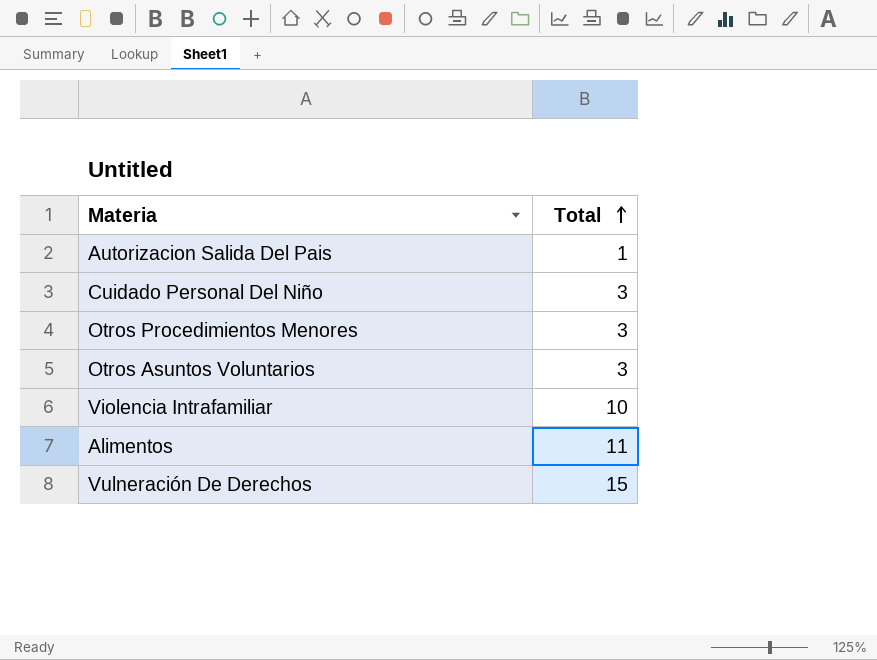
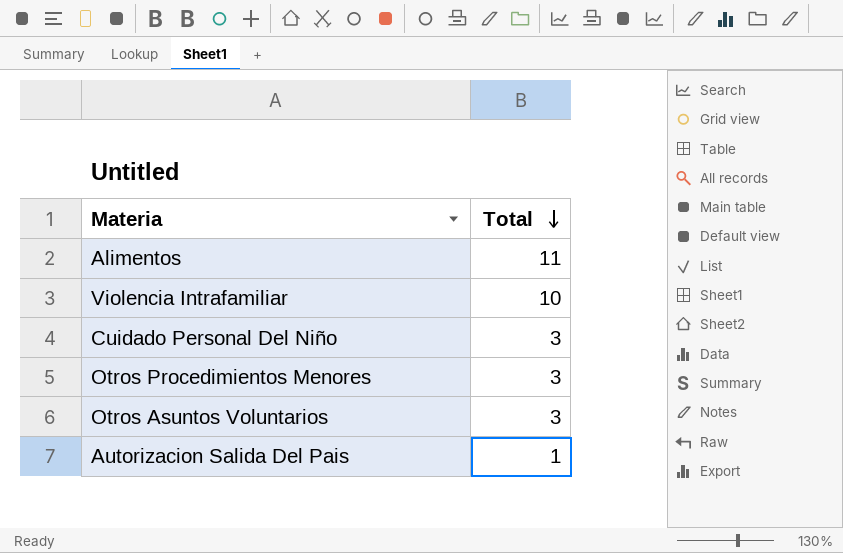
row order: Total ascending -> Total descending
row Vulneración De Derechos: 15 -> none

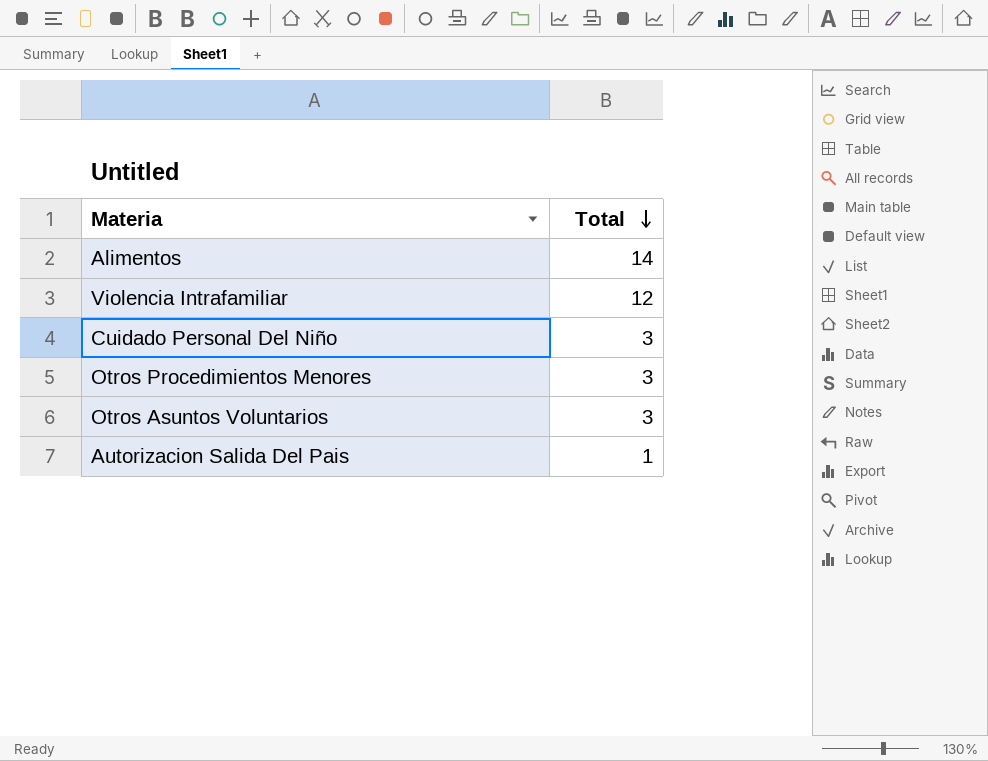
Alimentos | Total: 11 -> 14
Violencia Intrafamiliar | Total: 10 -> 12

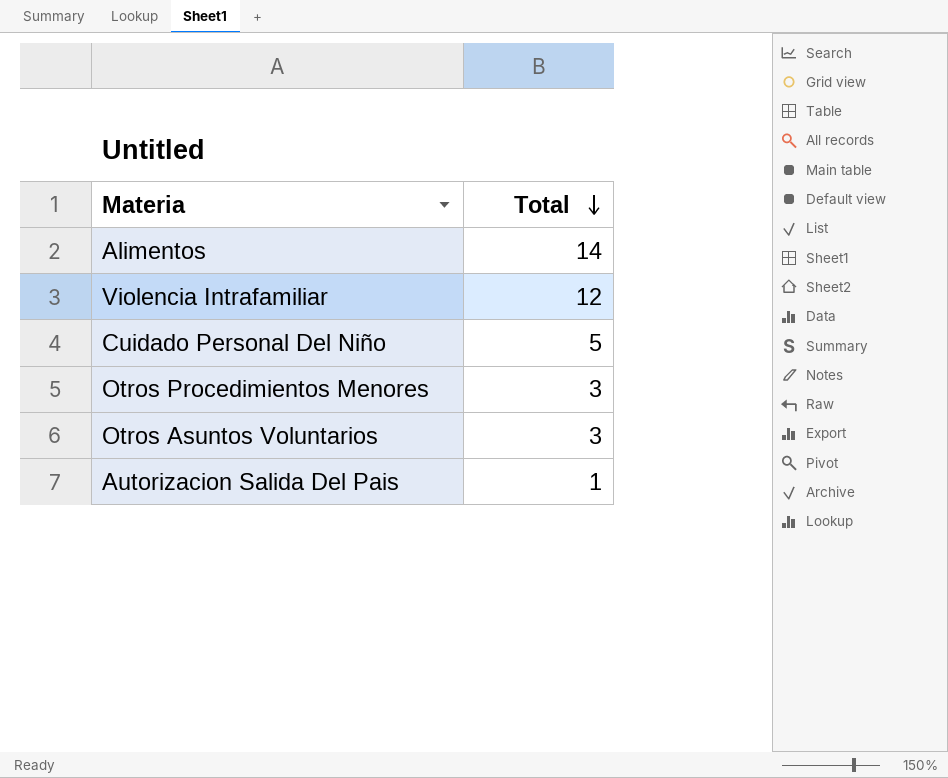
Cuidado Personal Del Niño | Total: 3 -> 5

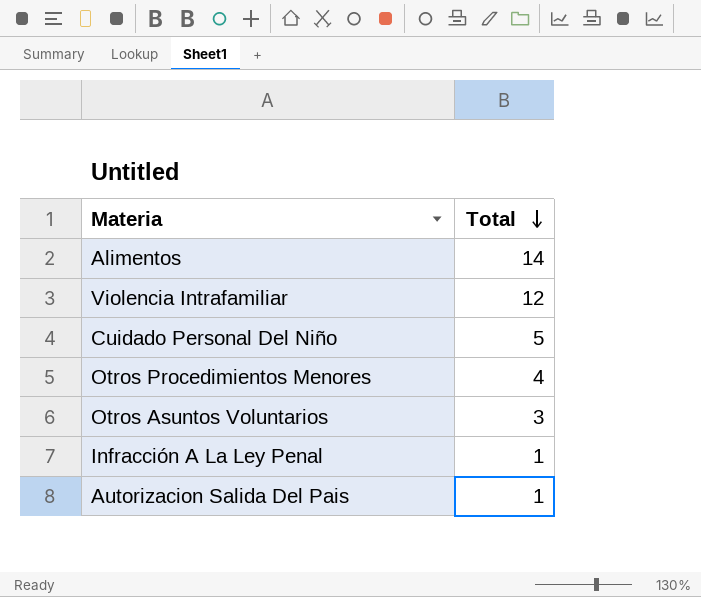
Otros Procedimientos Menores | Total: 3 -> 4
row Infracción A La Ley Penal: none -> 1

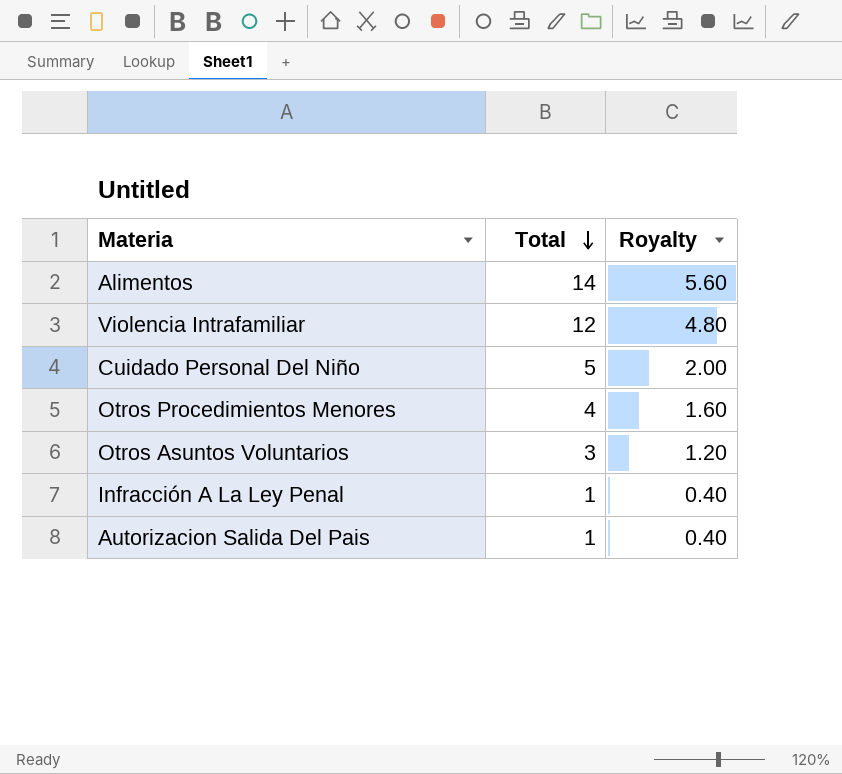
column Royalty | formula: none -> [Total] * 0.4

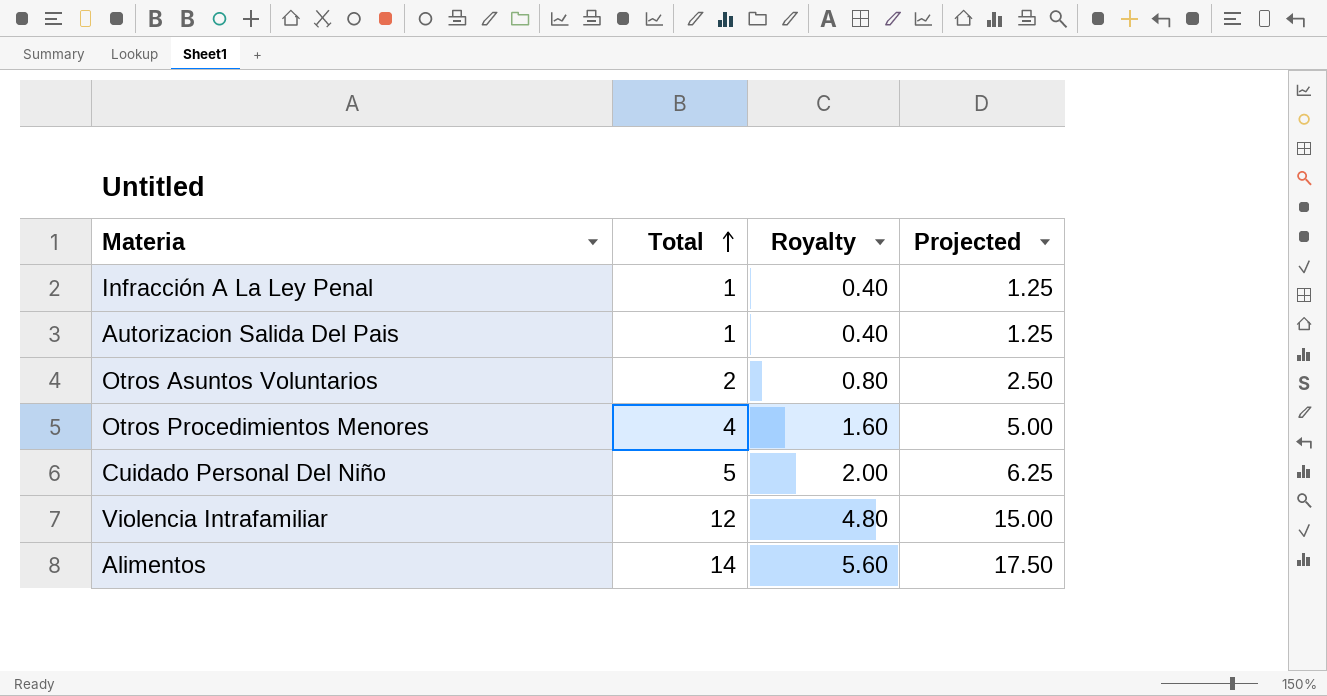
row order: Total descending -> Total ascending
column Projected | formula: none -> [Total] * 1.25
Otros Asuntos Voluntarios | Total: 3 -> 2
Otros Asuntos Voluntarios | Royalty: 1.20 -> 0.80

